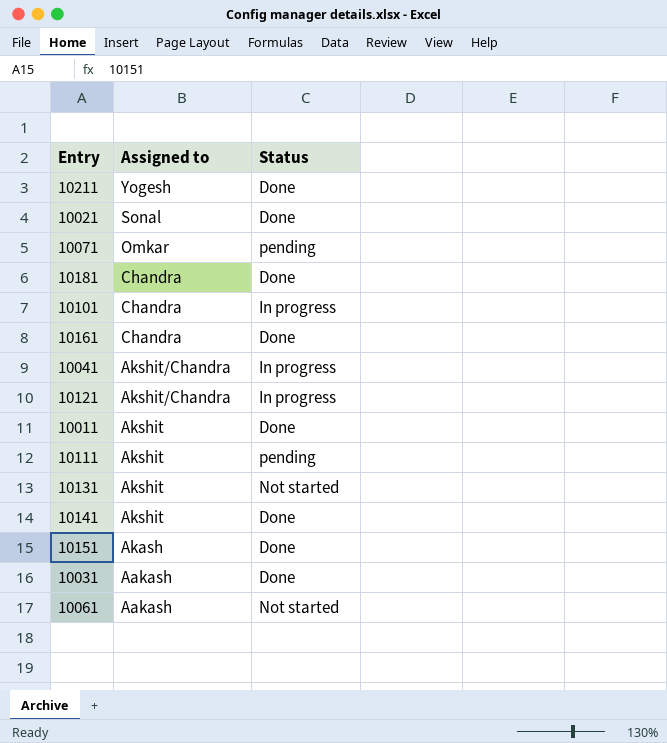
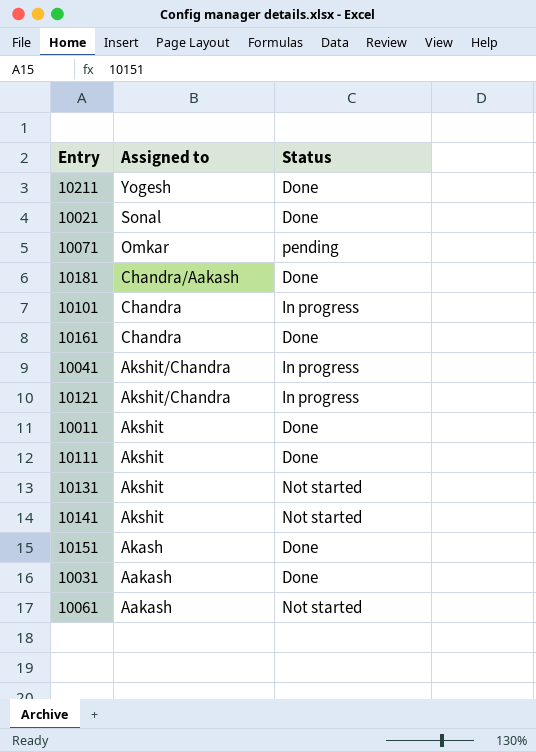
10181 | Assigned to: Chandra -> Chandra/Aakash
10111 | Status: pending -> Done
10141 | Status: Done -> Not started

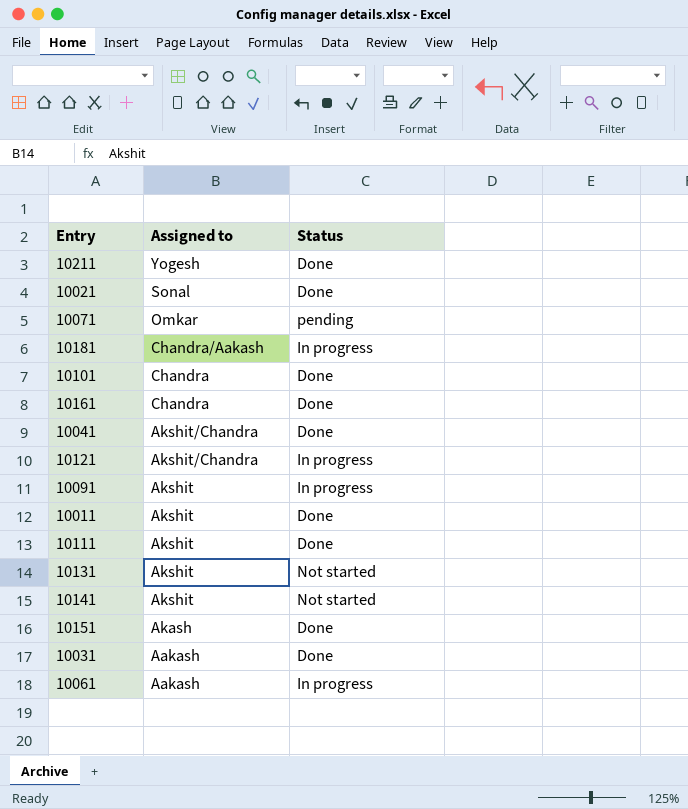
10181 | Status: Done -> In progress
10101 | Status: In progress -> Done
10041 | Status: In progress -> Done
row 10091: none -> Akshit | In progress
10061 | Status: Not started -> In progress

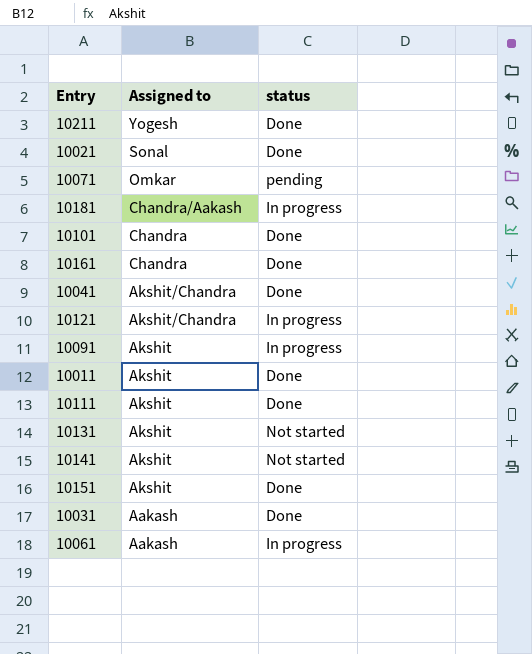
column name: Status -> status
10151 | Assigned to: Akash -> Akshit

